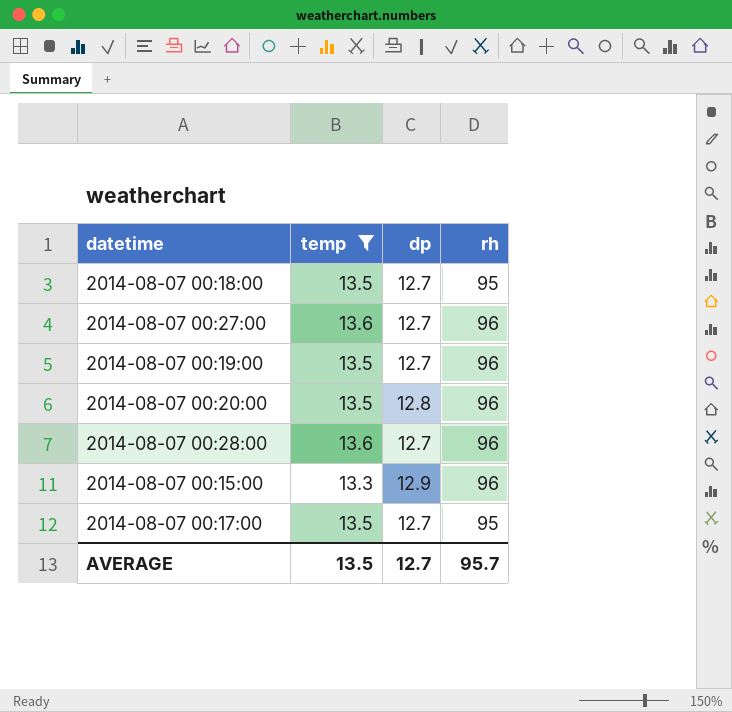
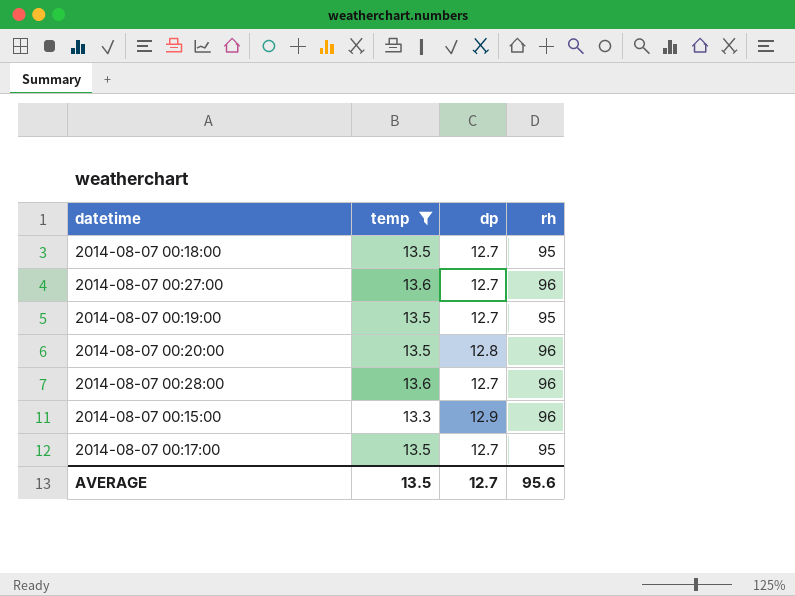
2014-08-07 00:19:00 | rh: 96 -> 95
AVERAGE | rh: 95.7 -> 95.6

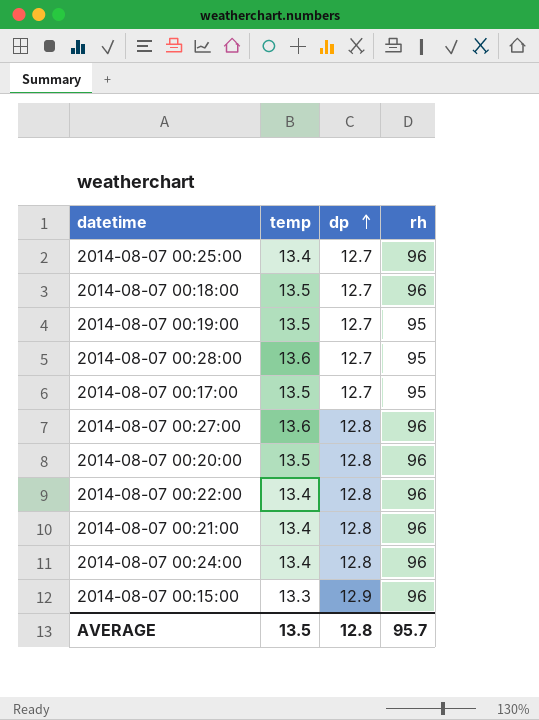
filter: temp != 13.4 -> none
row order: none -> dp ascending
2014-08-07 00:18:00 | rh: 95 -> 96
2014-08-07 00:28:00 | rh: 96 -> 95
2014-08-07 00:27:00 | dp: 12.7 -> 12.8
AVERAGE | dp: 12.7 -> 12.8
AVERAGE | rh: 95.6 -> 95.7

